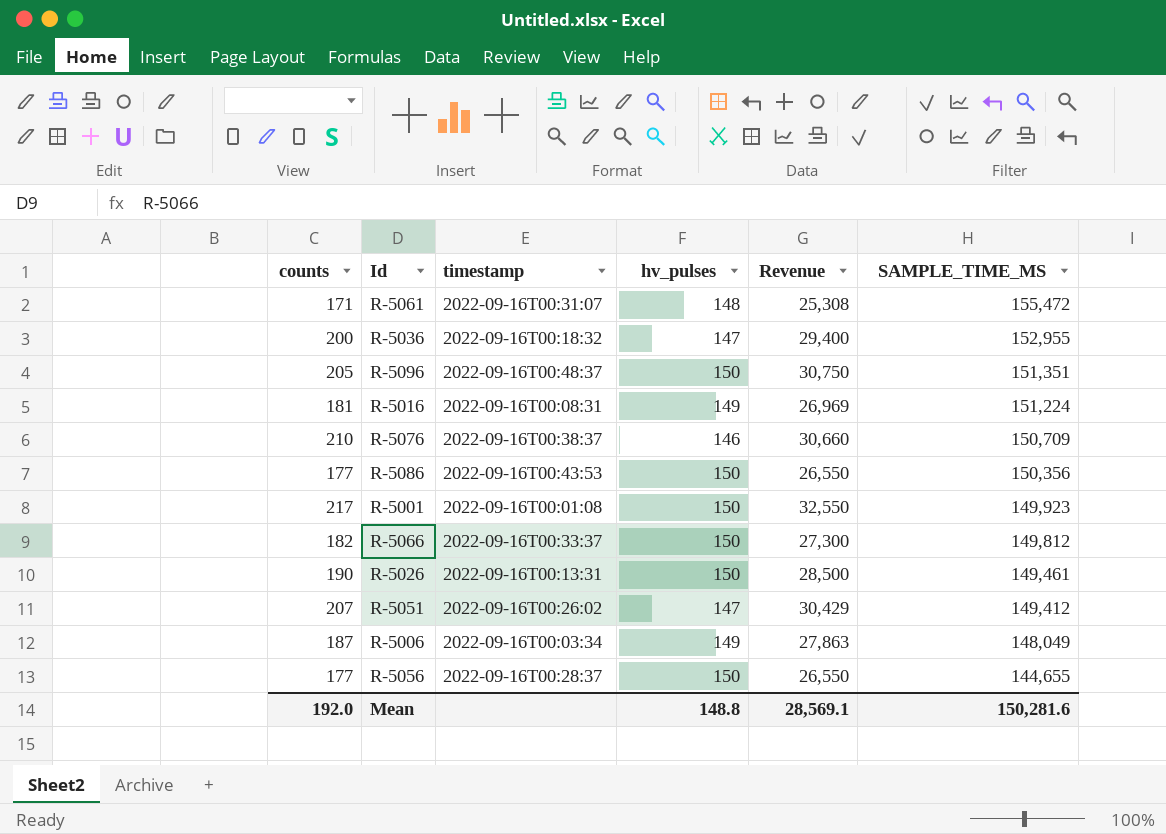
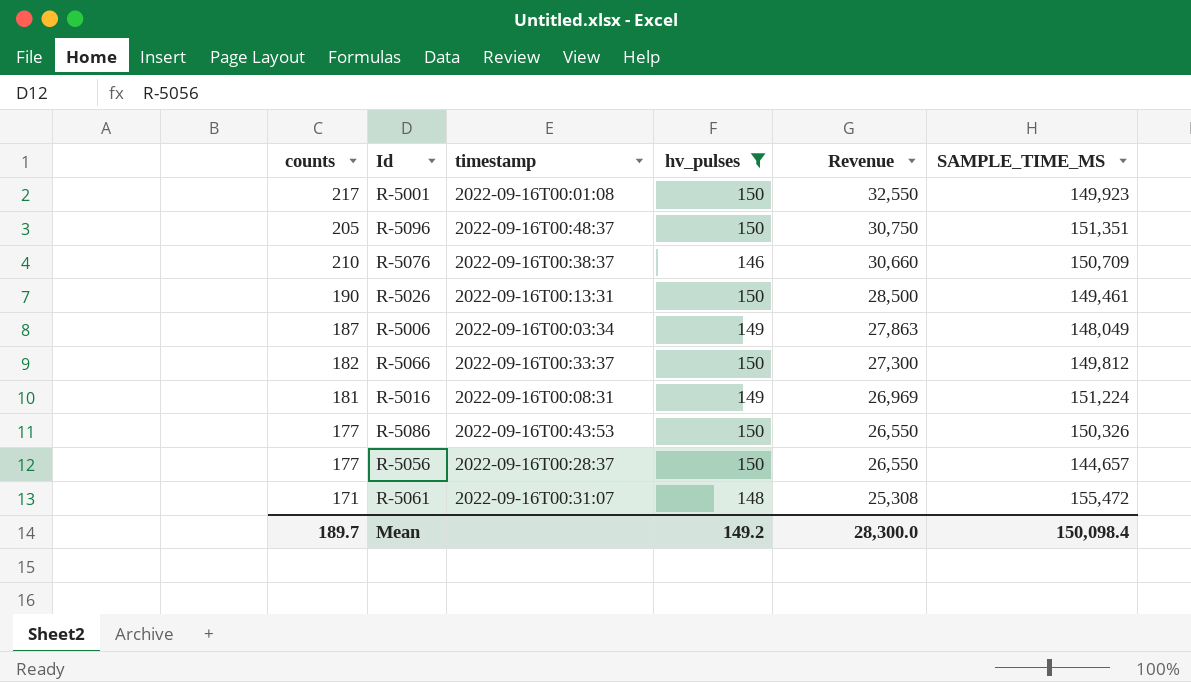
filter: none -> hv_pulses != 147
row order: SAMPLE_TIME_MS descending -> Revenue descending
R-5086 | SAMPLE_TIME_MS: 150,356 -> 150,326
R-5056 | SAMPLE_TIME_MS: 144,655 -> 144,657
Mean | counts: 192.0 -> 189.7
Mean | hv_pulses: 148.8 -> 149.2
Mean | Revenue: 28,569.1 -> 28,300.0
Mean | SAMPLE_TIME_MS: 150,281.6 -> 150,098.4

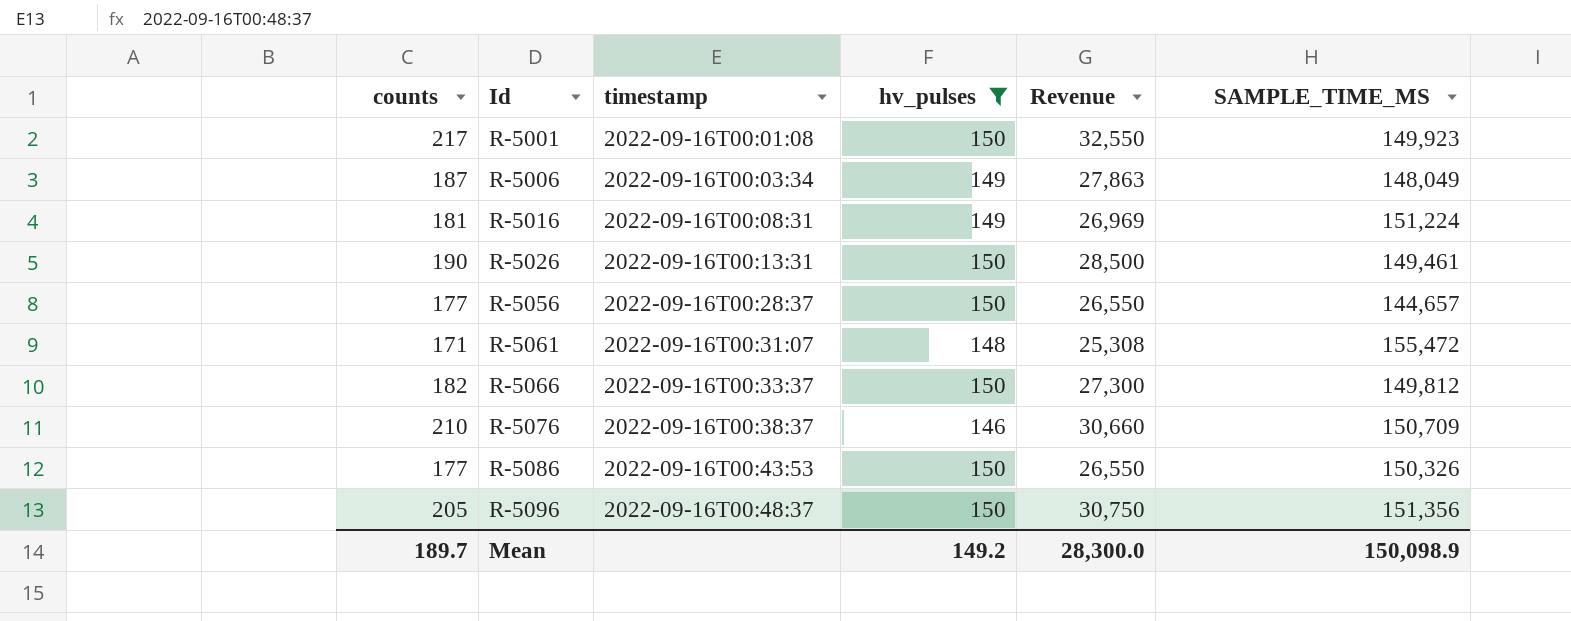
row order: Revenue descending -> Id ascending
R-5096 | SAMPLE_TIME_MS: 151,351 -> 151,356
Mean | SAMPLE_TIME_MS: 150,098.4 -> 150,098.9

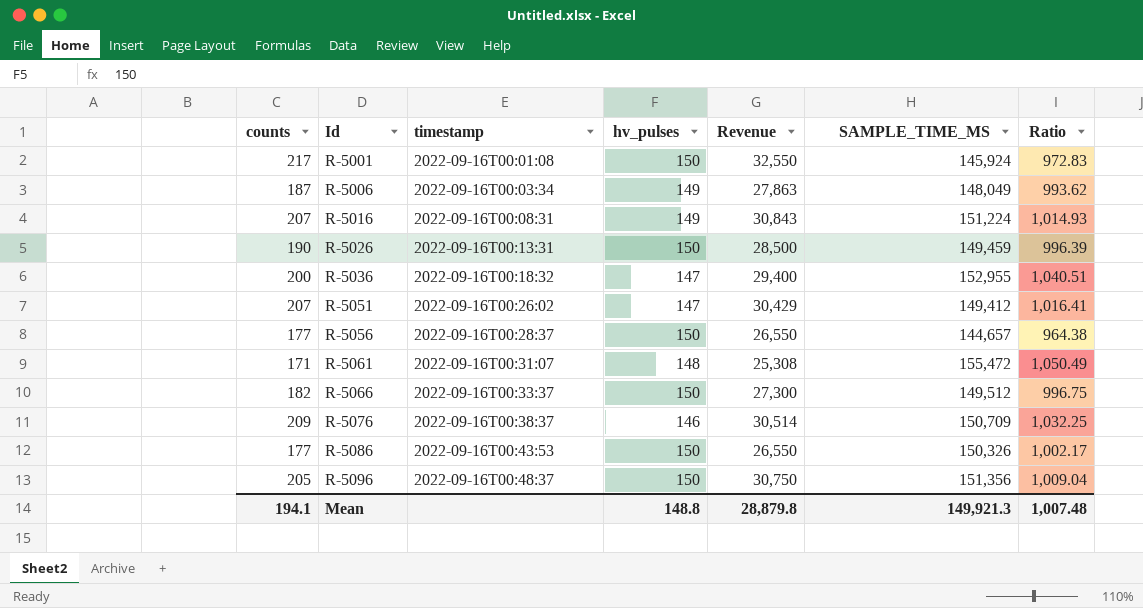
filter: hv_pulses != 147 -> none
column Ratio | formula: none -> [SAMPLE_TIME_MS] / [hv_pulses]
R-5001 | SAMPLE_TIME_MS: 149,923 -> 145,924
R-5016 | counts: 181 -> 207
R-5016 | Revenue: 26,969 -> 30,843
R-5026 | SAMPLE_TIME_MS: 149,461 -> 149,459
R-5066 | SAMPLE_TIME_MS: 149,812 -> 149,512
R-5076 | counts: 210 -> 209
R-5076 | Revenue: 30,660 -> 30,514
Mean | counts: 189.7 -> 194.1
Mean | hv_pulses: 149.2 -> 148.8
Mean | Revenue: 28,300.0 -> 28,879.8
Mean | SAMPLE_TIME_MS: 150,098.9 -> 149,921.3

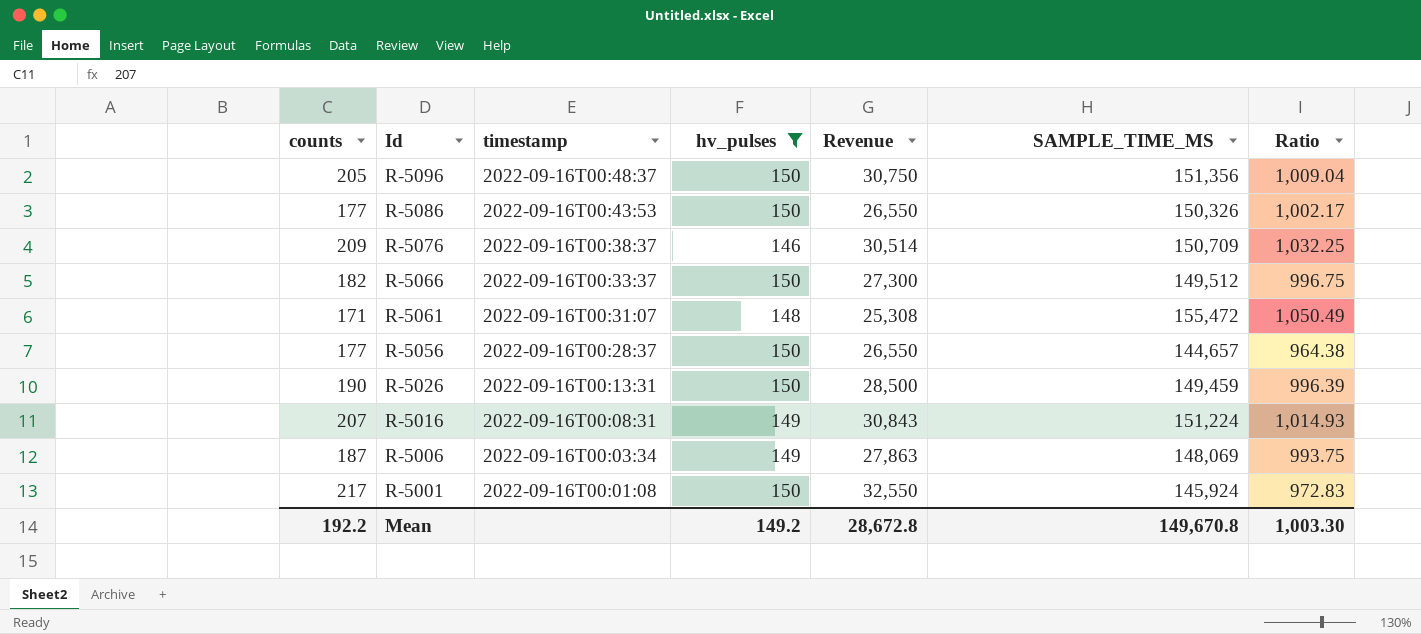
filter: none -> hv_pulses != 147
row order: Id ascending -> Id descending
R-5006 | SAMPLE_TIME_MS: 148,049 -> 148,069
R-5006 | Ratio: 993.62 -> 993.75
Mean | counts: 194.1 -> 192.2
Mean | hv_pulses: 148.8 -> 149.2
Mean | Revenue: 28,879.8 -> 28,672.8
Mean | SAMPLE_TIME_MS: 149,921.3 -> 149,670.8
Mean | Ratio: 1,007.48 -> 1,003.30

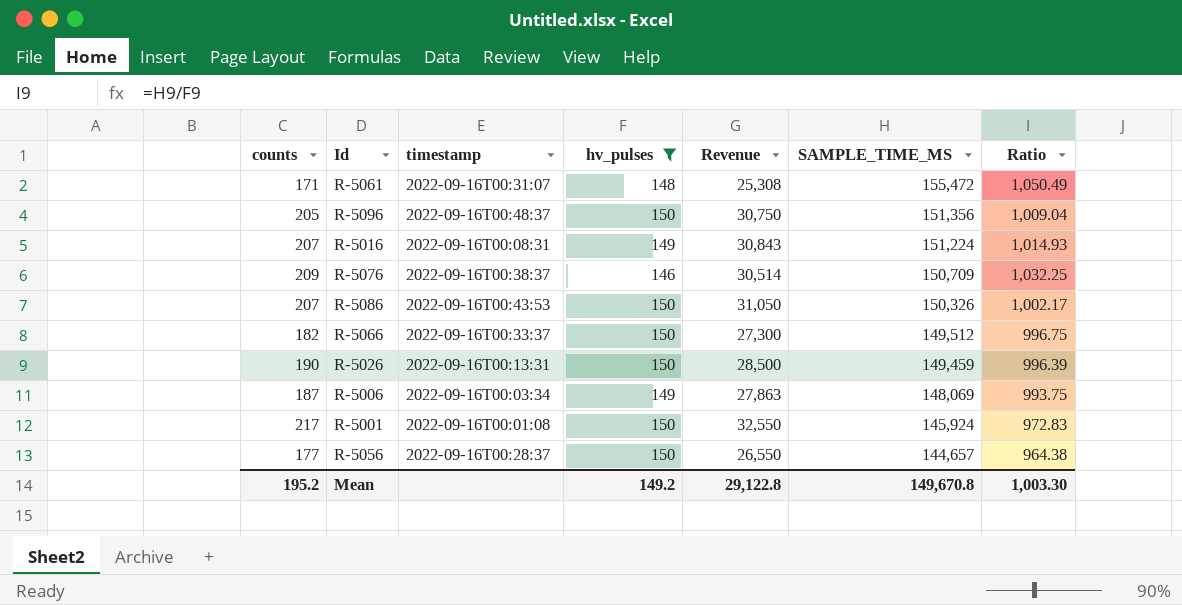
row order: Id descending -> SAMPLE_TIME_MS descending
R-5086 | counts: 177 -> 207
R-5086 | Revenue: 26,550 -> 31,050
Mean | counts: 192.2 -> 195.2
Mean | Revenue: 28,672.8 -> 29,122.8

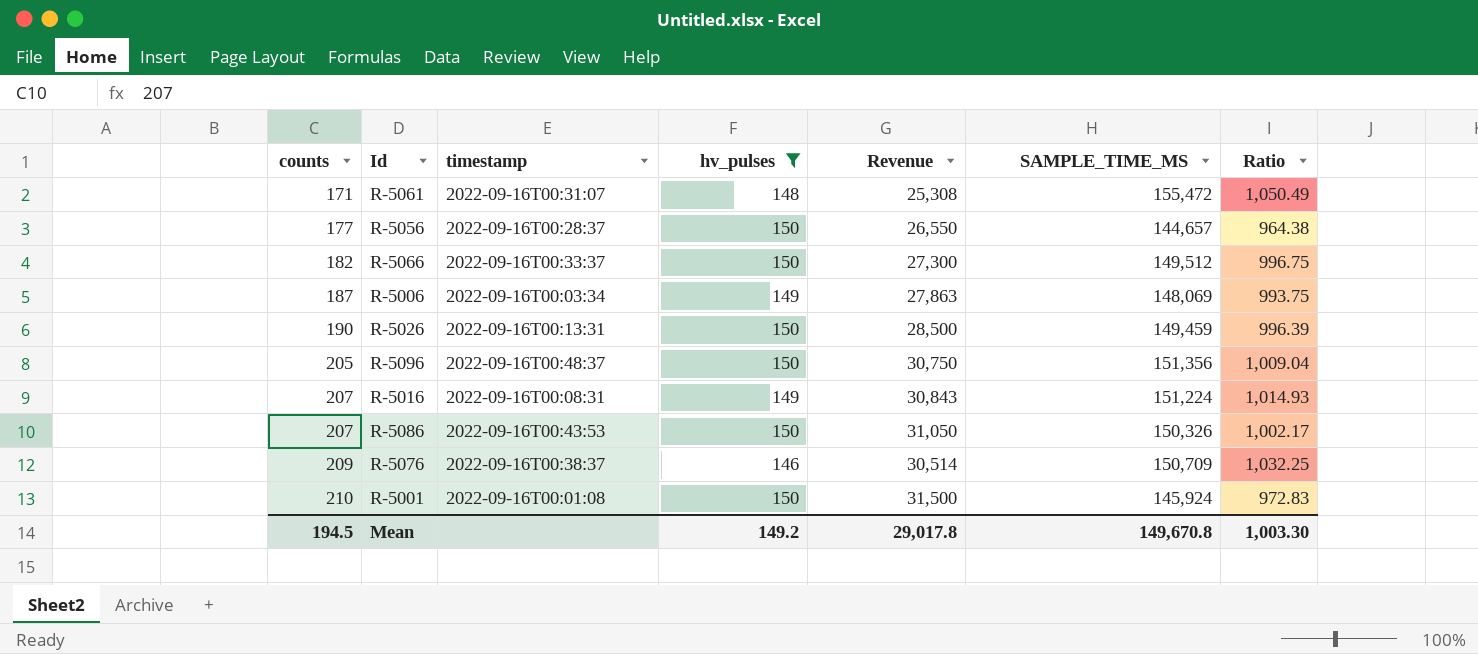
row order: SAMPLE_TIME_MS descending -> counts ascending
R-5001 | counts: 217 -> 210
R-5001 | Revenue: 32,550 -> 31,500
Mean | counts: 195.2 -> 194.5
Mean | Revenue: 29,122.8 -> 29,017.8

